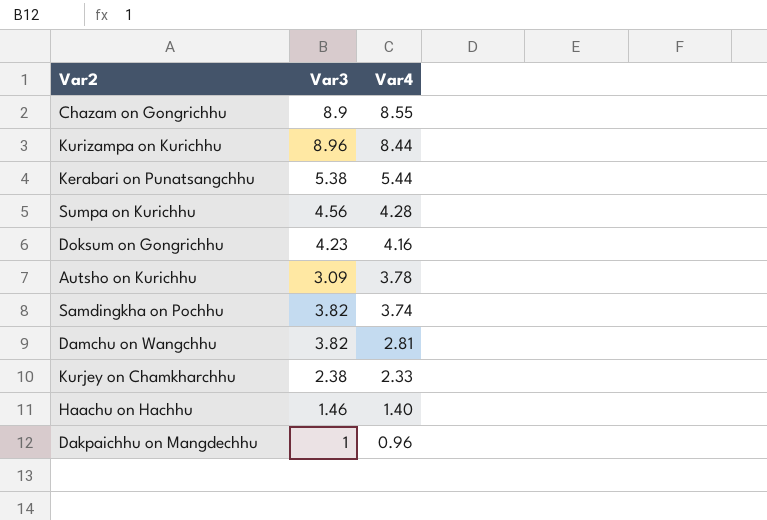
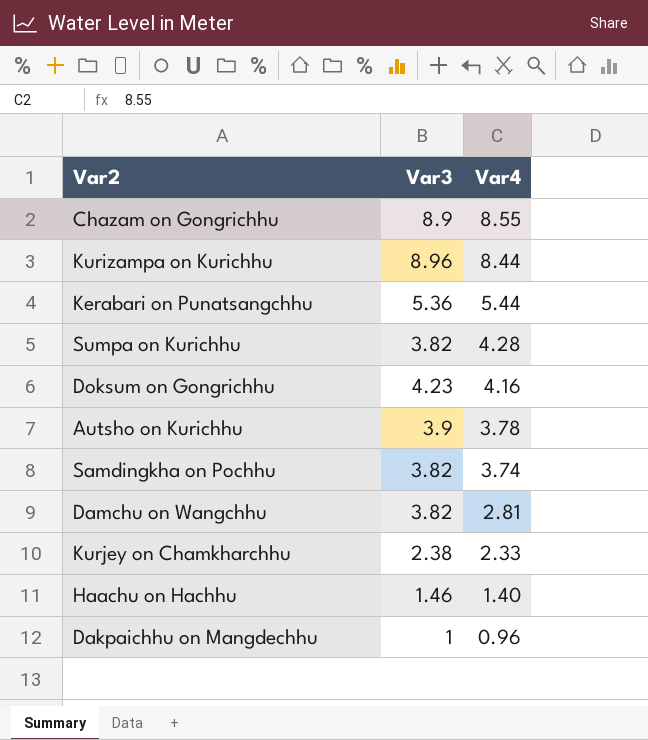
Kerabari on Punatsangchhu | Var3: 5.38 -> 5.36
Sumpa on Kurichhu | Var3: 4.56 -> 3.82
Autsho on Kurichhu | Var3: 3.09 -> 3.9

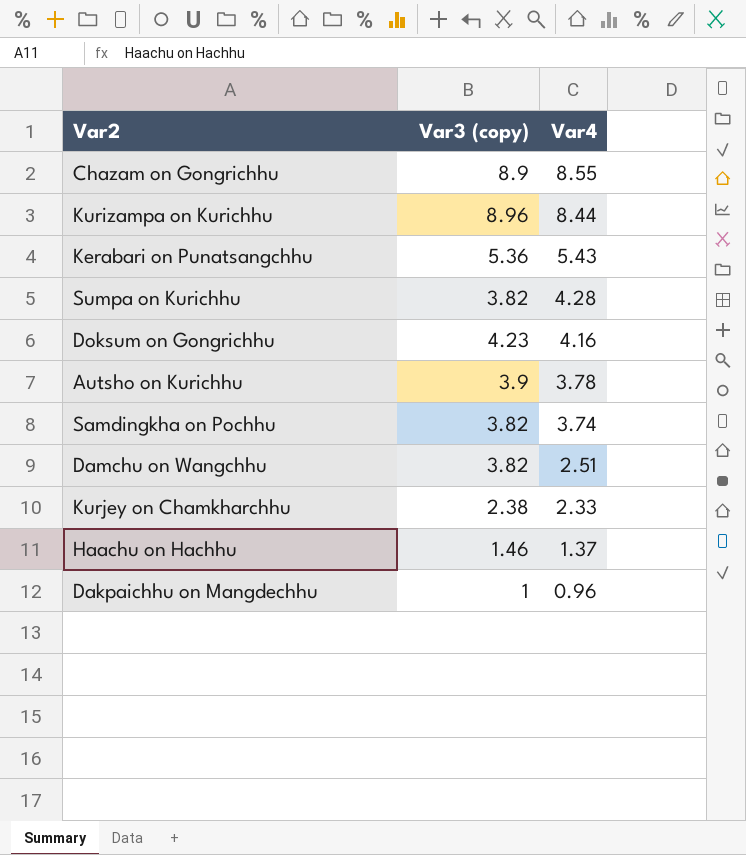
column name: Var3 -> Var3 (copy)
Kerabari on Punatsangchhu | Var4: 5.44 -> 5.43
Damchu on Wangchhu | Var4: 2.81 -> 2.51
Haachu on Hachhu | Var4: 1.40 -> 1.37

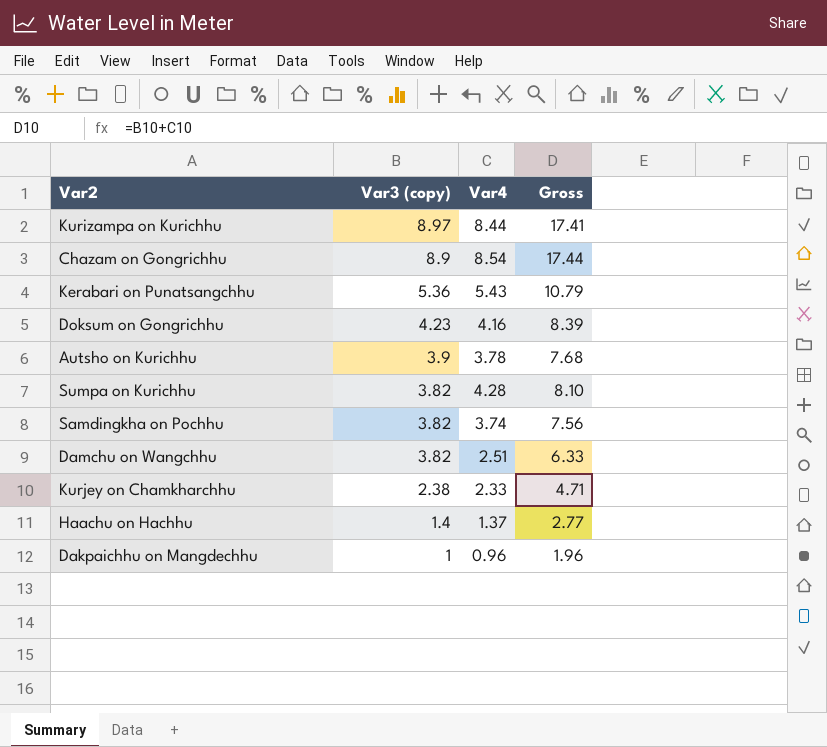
row order: Var4 descending -> Var3 (copy) descending
column Gross | formula: none -> [Var3 (copy)] + [Var4]
Kurizampa on Kurichhu | Var3 (copy): 8.96 -> 8.97
Chazam on Gongrichhu | Var4: 8.55 -> 8.54
Haachu on Hachhu | Var3 (copy): 1.46 -> 1.4

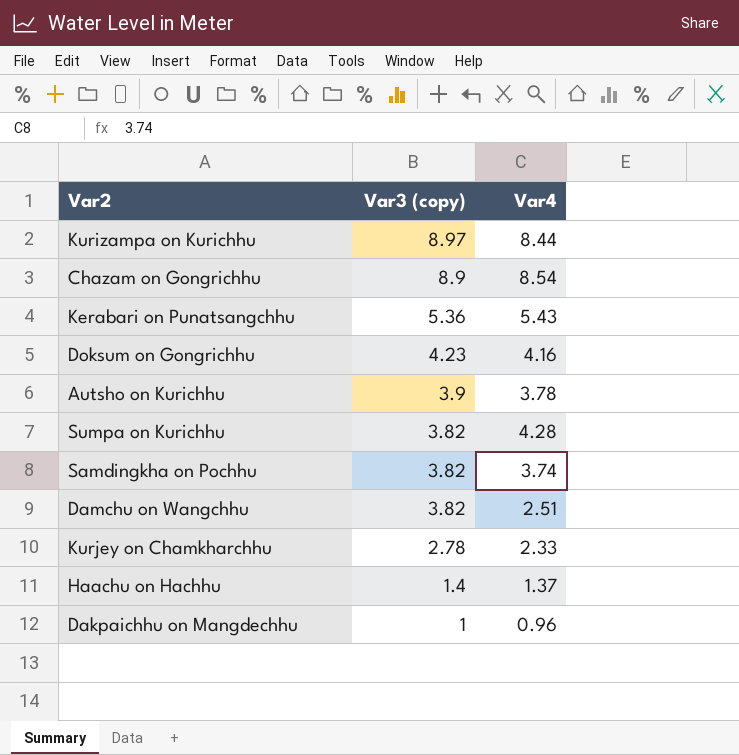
column Gross | formula: [Var3 (copy)] + [Var4] -> none
Kurjey on Chamkharchhu | Var3 (copy): 2.38 -> 2.78

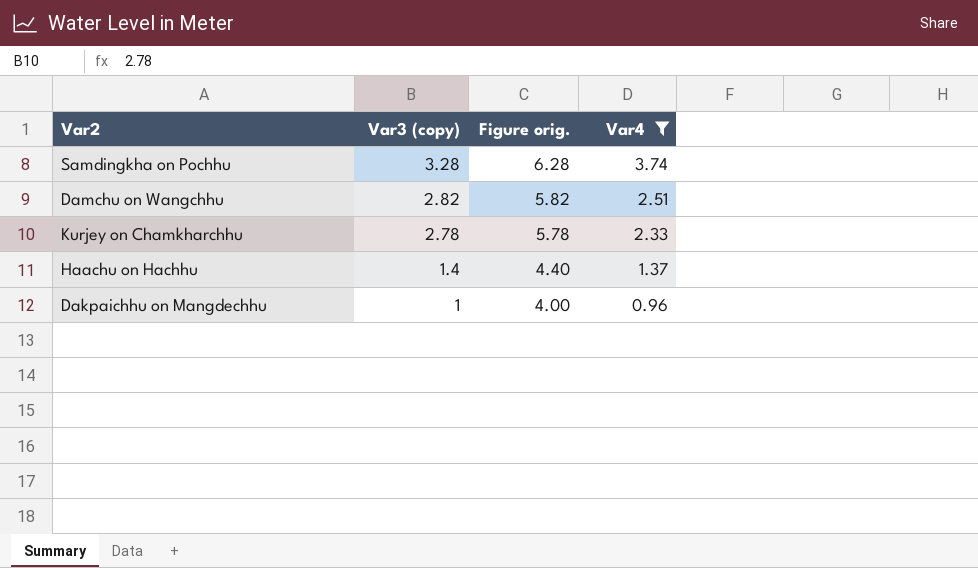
filter: none -> Var4 <= 3.74
column Figure orig. | formula: none -> [Var3 (copy)] + 3
Samdingkha on Pochhu | Var3 (copy): 3.82 -> 3.28
Damchu on Wangchhu | Var3 (copy): 3.82 -> 2.82

